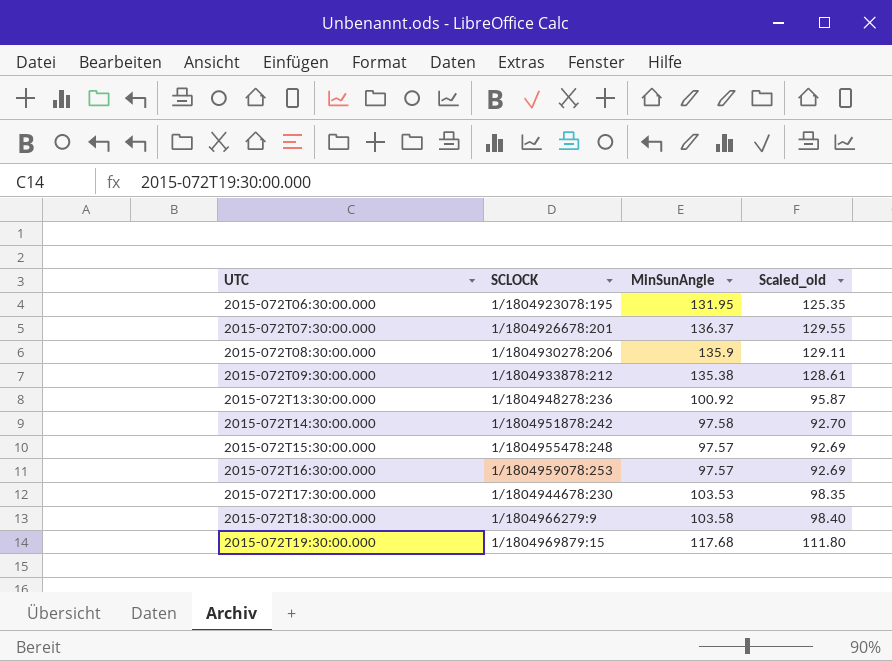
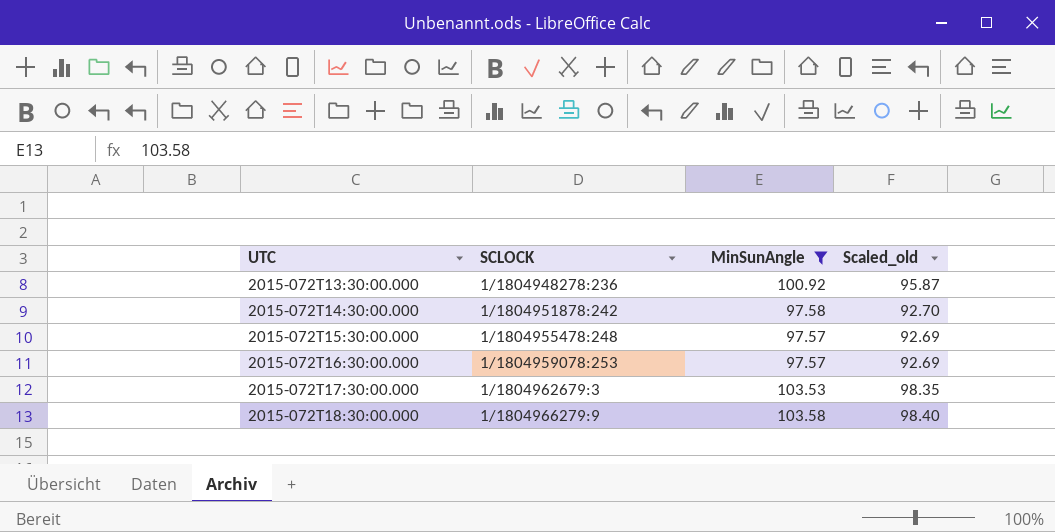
filter: none -> MinSunAngle <= 103.58
2015-072T17:30:00.000 | SCLOCK: 1/1804944678:230 -> 1/1804962679:3

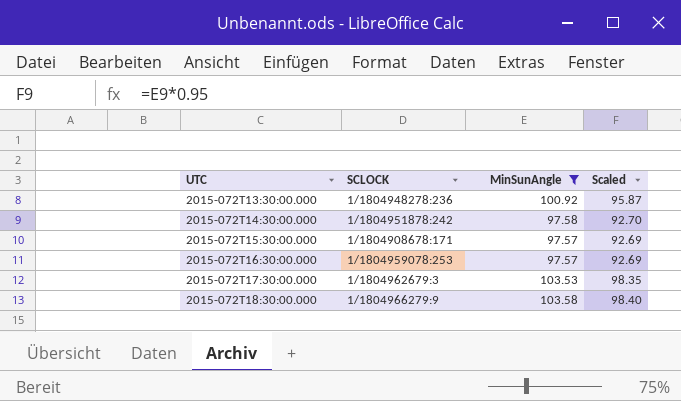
column name: Scaled_old -> Scaled
2015-072T15:30:00.000 | SCLOCK: 1/1804955478:248 -> 1/1804908678:171

